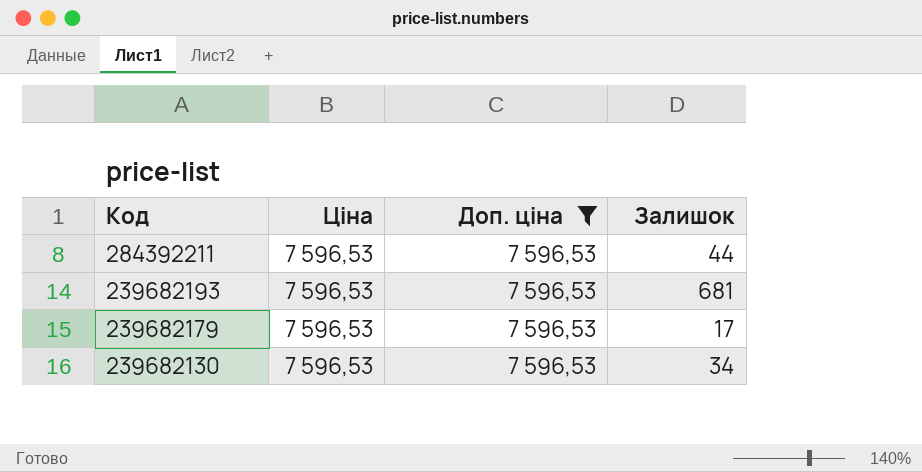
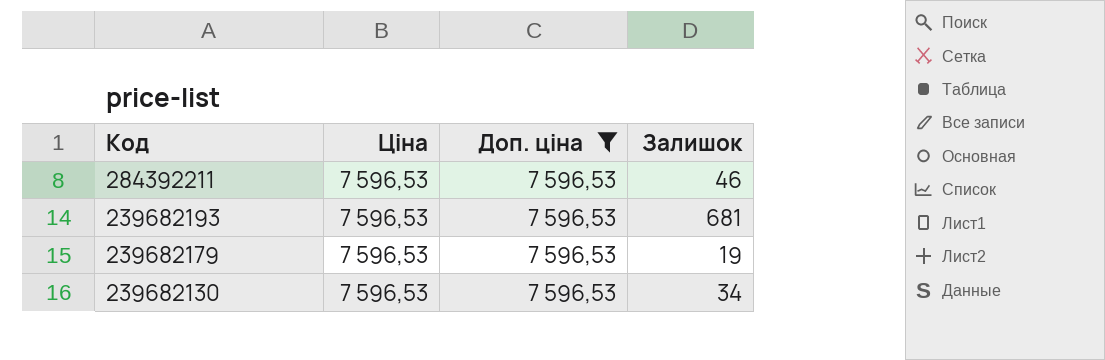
284392211 | Залишок: 44 -> 46
239682179 | Залишок: 17 -> 19

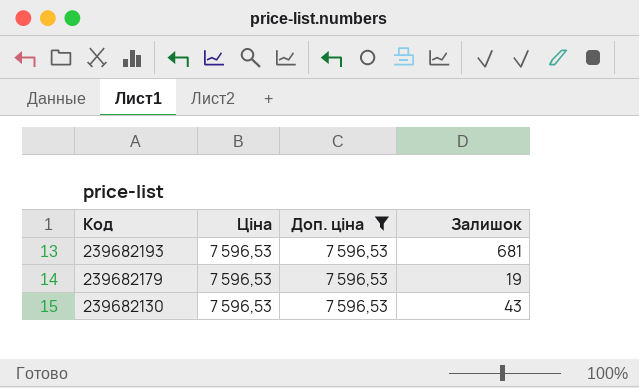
row 284392211: 7 596,53 | 7 596,53 | 46 -> none
239682130 | Залишок: 34 -> 43

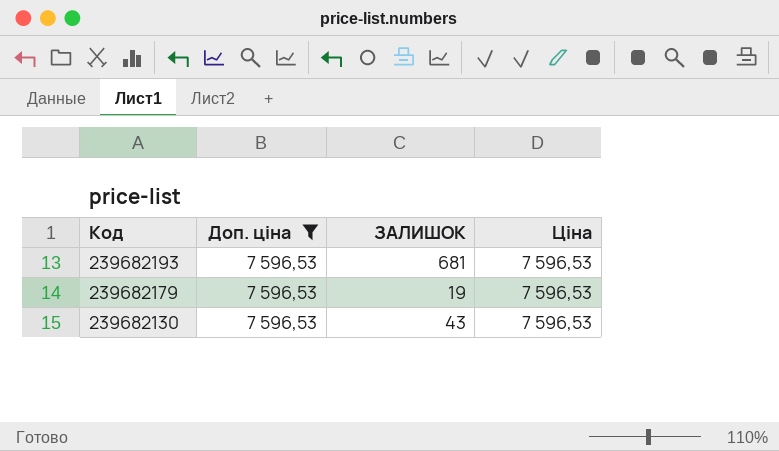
column name: Залишок -> ЗАЛИШОК
column Ціна | position: 2 -> 4

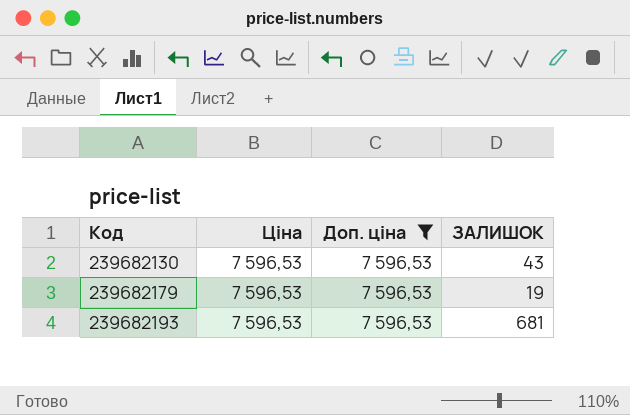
row order: Код descending -> Код ascending
column Ціна | position: 4 -> 2

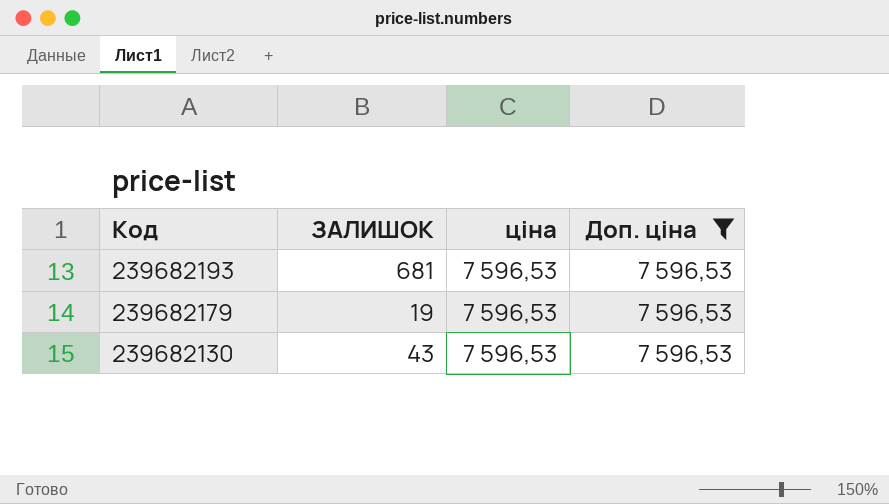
row order: Код ascending -> Код descending
column ЗАЛИШОК | position: 4 -> 2
column name: Ціна -> ціна

